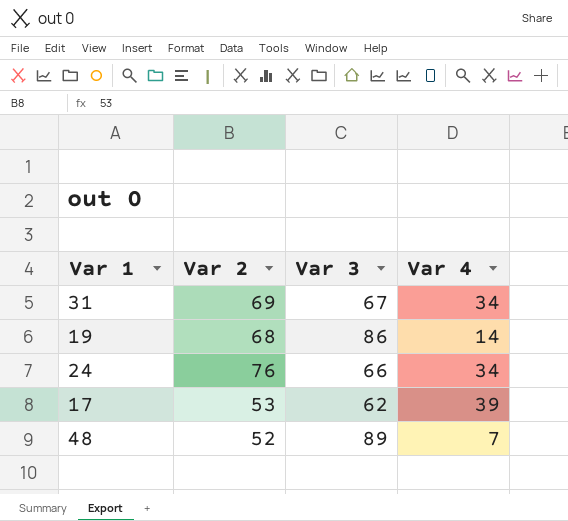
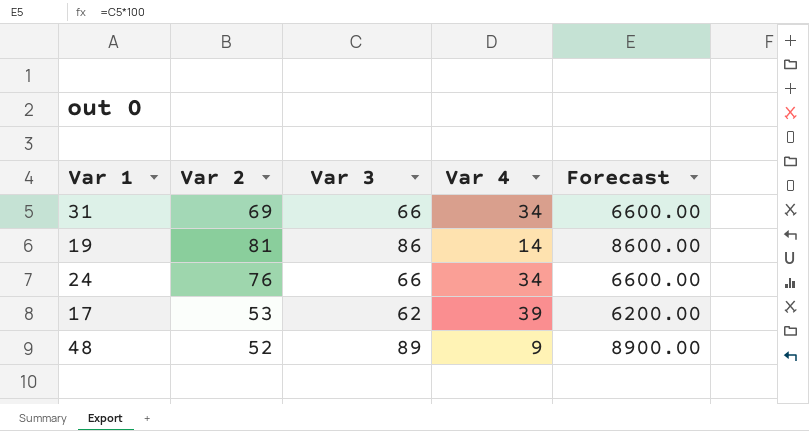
column Forecast | formula: none -> [Var 3] * 100
31 | Var 3: 67 -> 66
19 | Var 2: 68 -> 81
48 | Var 4: 7 -> 9

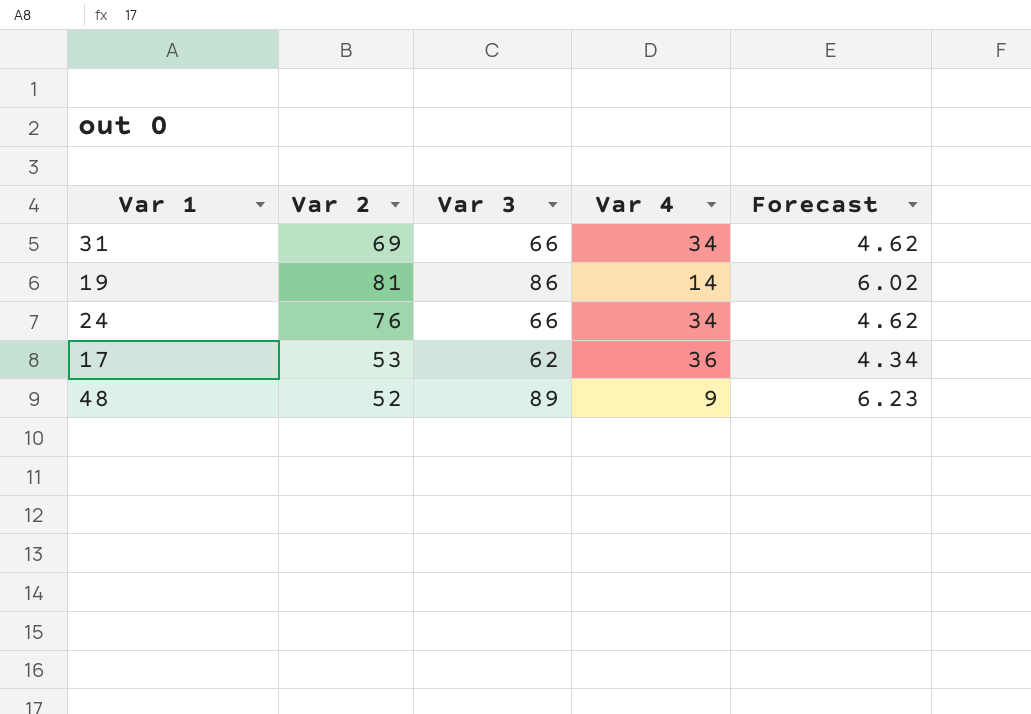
column Forecast | formula: [Var 3] * 100 -> [Var 3] * 0.07
17 | Var 4: 39 -> 36

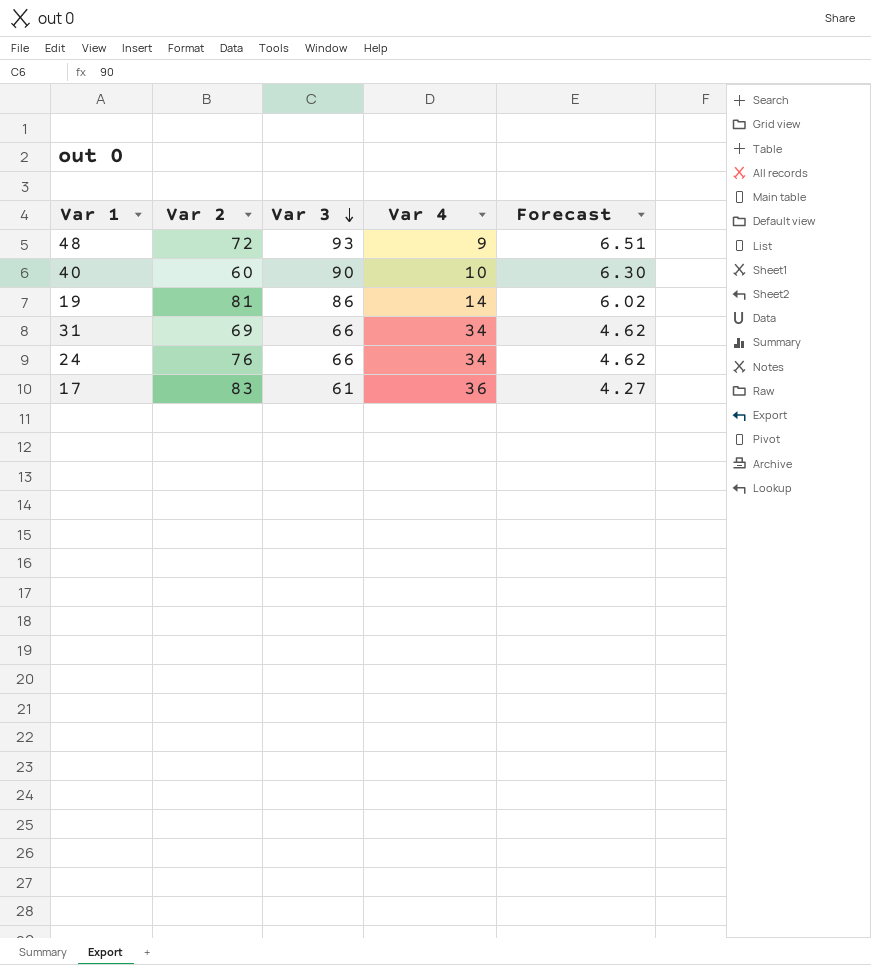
row order: none -> Var 3 descending
48 | Var 2: 52 -> 72
48 | Var 3: 89 -> 93
48 | Forecast: 6.23 -> 6.51
row 40: none -> 60 | 90 | 10 | 6.30
17 | Var 2: 53 -> 83
17 | Var 3: 62 -> 61
17 | Forecast: 4.34 -> 4.27

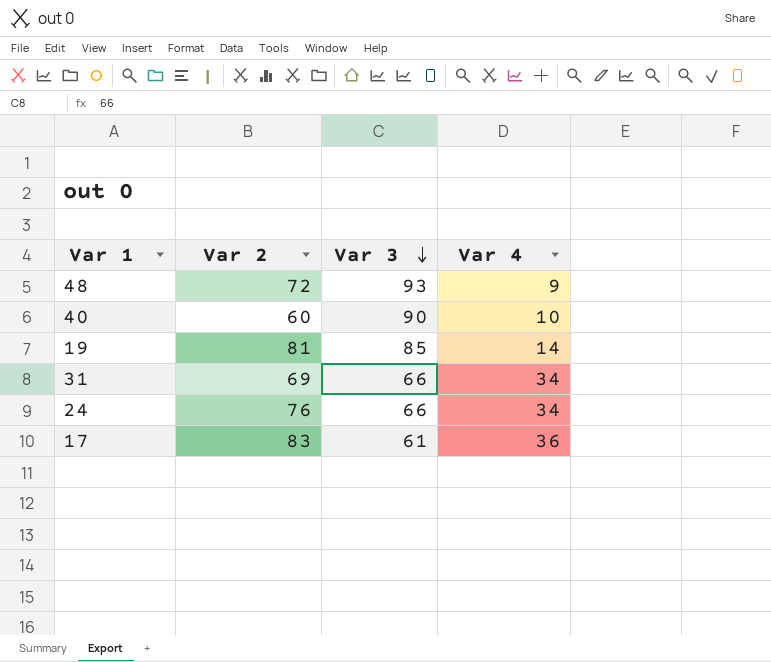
column Forecast | formula: [Var 3] * 0.07 -> none
19 | Var 3: 86 -> 85

